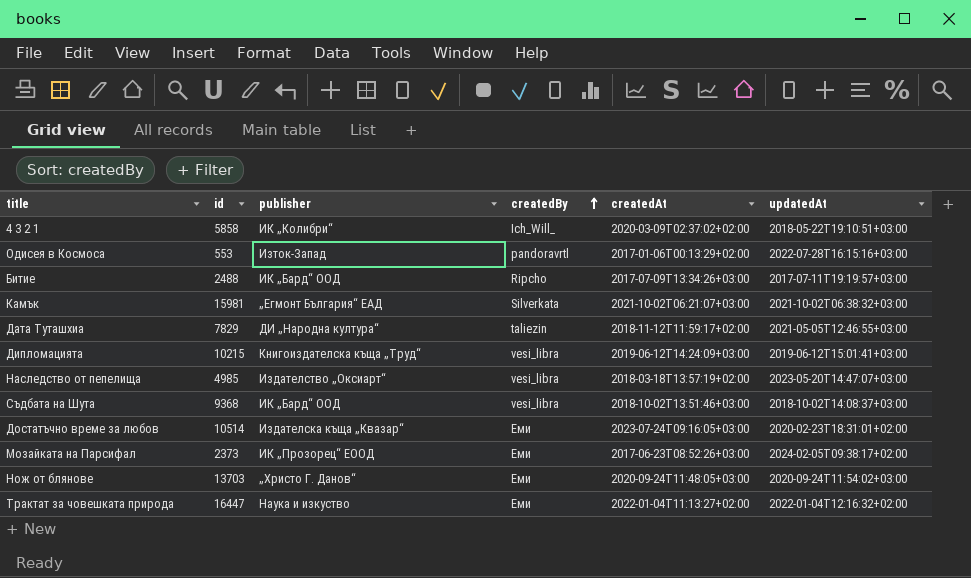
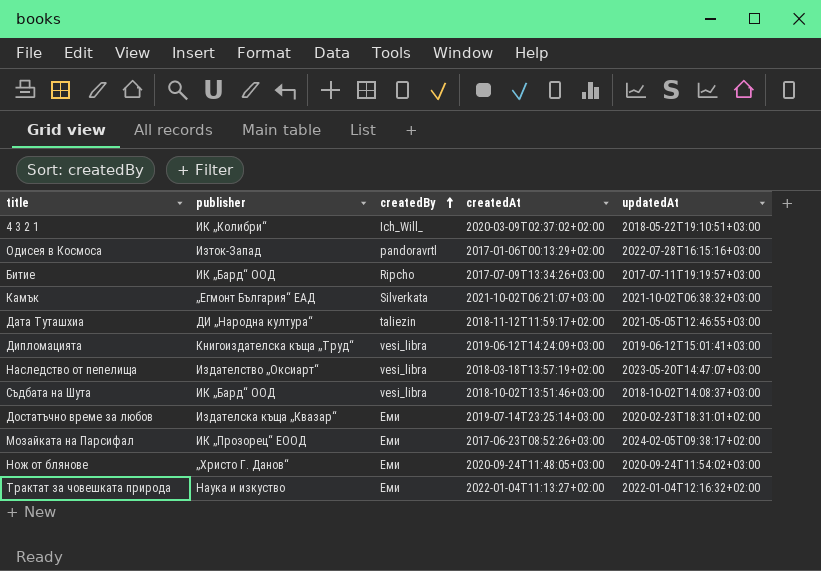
column id | position: 2 -> none
Достатъчно време за любов | createdAt: 2023-07-24T09:16:05+03:00 -> 2019-07-14T23:25:14+03:00

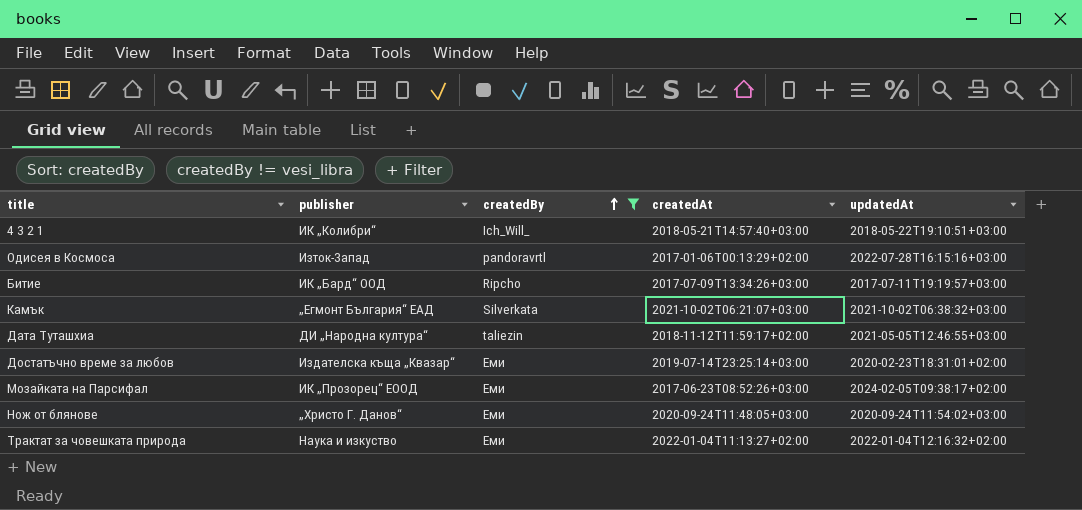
filter: none -> createdBy != vesi_libra
4 3 2 1 | createdAt: 2020-03-09T02:37:02+02:00 -> 2018-05-21T14:57:40+03:00

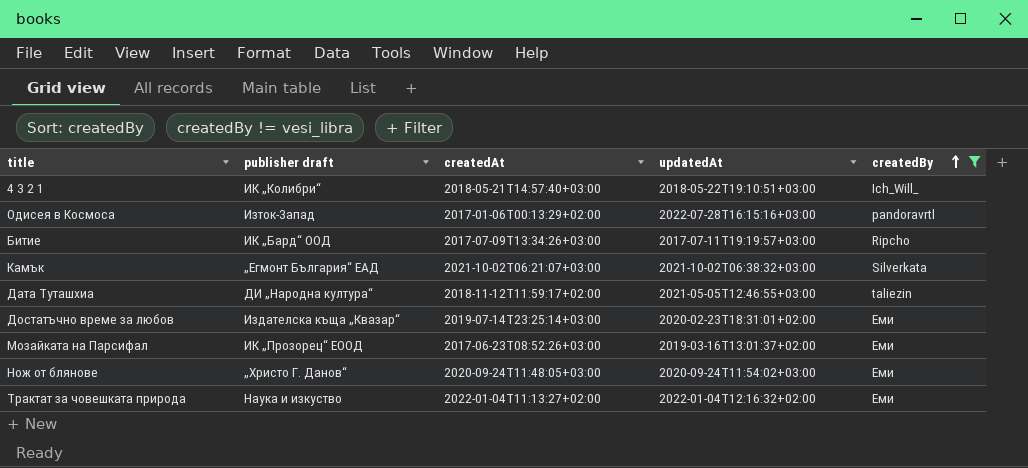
column name: publisher -> publisher draft
column createdBy | position: 3 -> 5
Мозайката на Парсифал | updatedAt: 2024-02-05T09:38:17+02:00 -> 2019-03-16T13:01:37+02:00

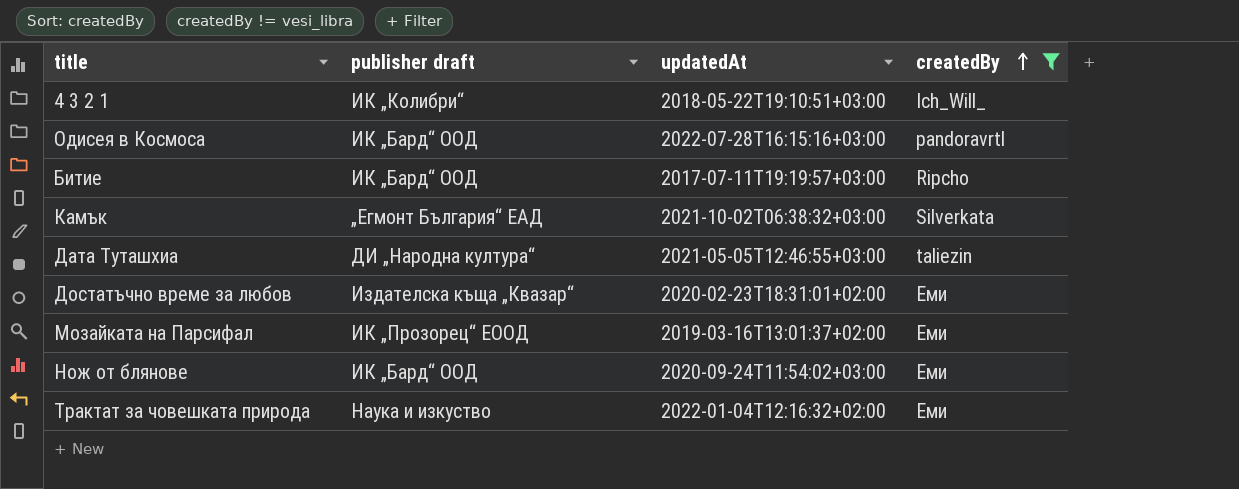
column createdAt | position: 3 -> none
Одисея в Космоса | publisher draft: Изток-Запад -> ИК „Бард“ ООД
Нож от блянове | publisher draft: „Христо Г. Данов“ -> ИК „Бард“ ООД

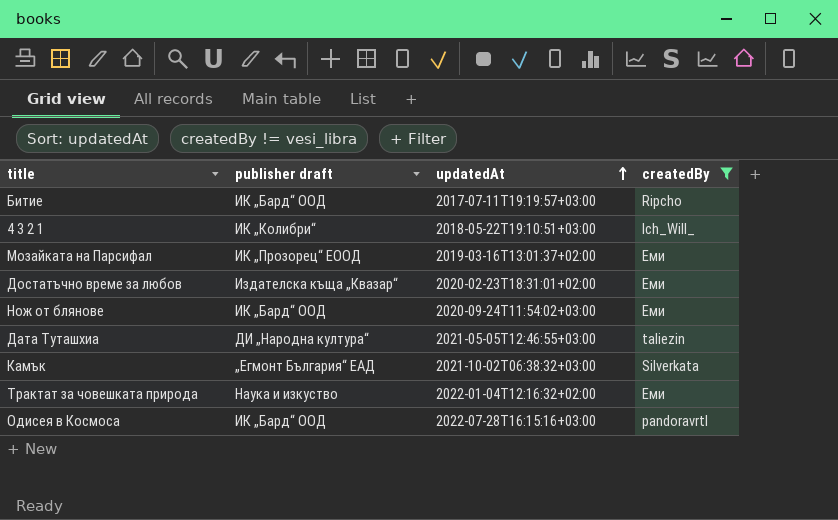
row order: createdBy ascending -> updatedAt ascending

